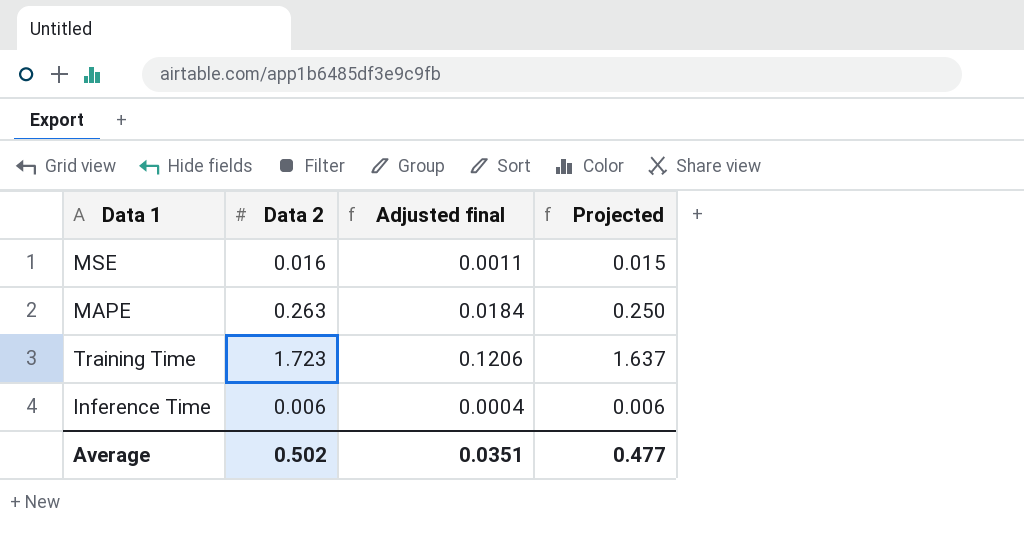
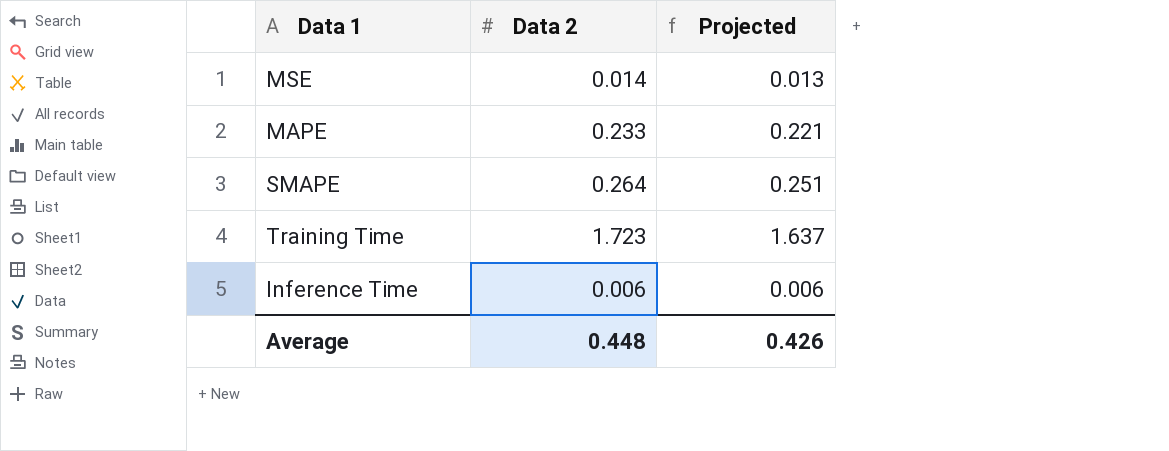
column Adjusted final | formula: [Data 2] * 0.07 -> none
MSE | Data 2: 0.016 -> 0.014
MSE | Projected: 0.015 -> 0.013
MAPE | Data 2: 0.263 -> 0.233
MAPE | Projected: 0.250 -> 0.221
row SMAPE: none -> 0.264 | 0.251
Average | Data 2: 0.502 -> 0.448
Average | Projected: 0.477 -> 0.426

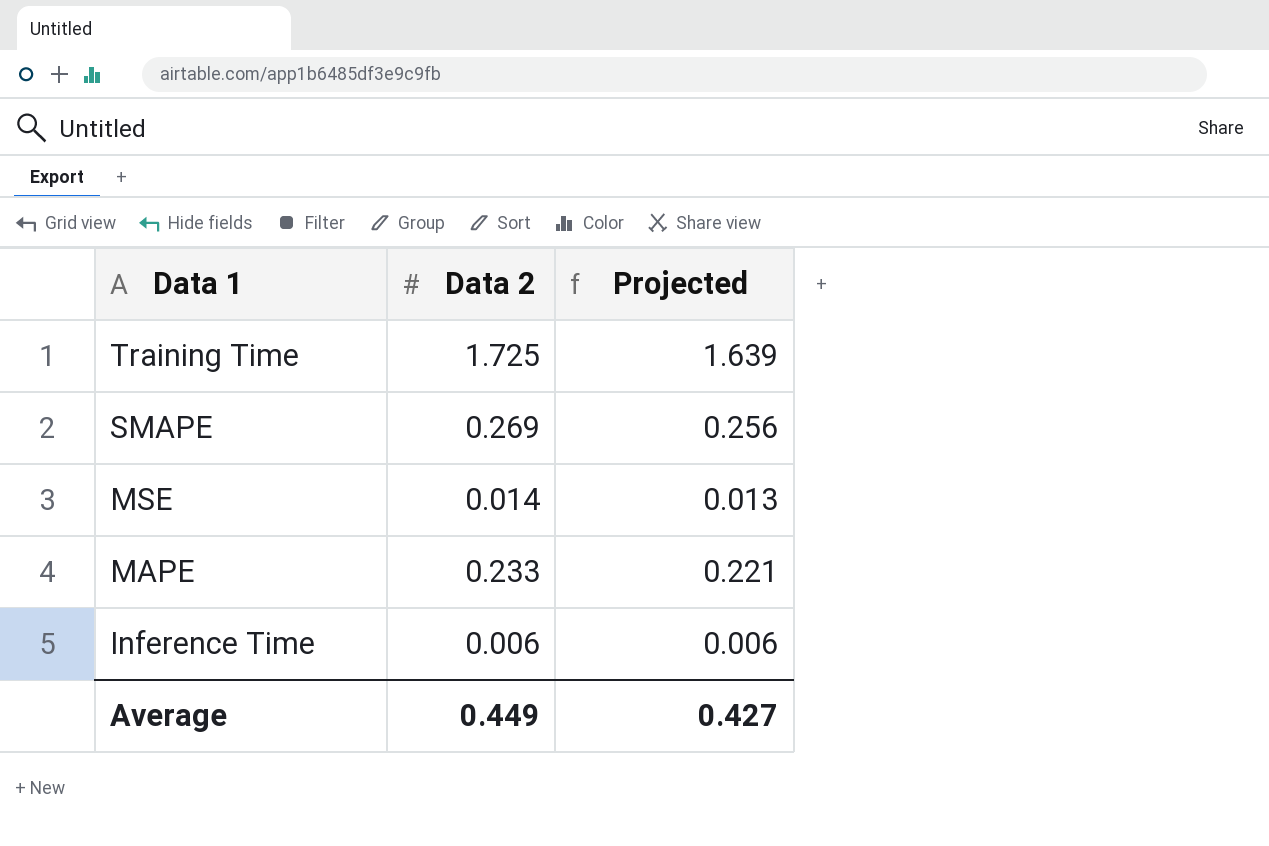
row order: none -> Data 1 descending
Training Time | Data 2: 1.723 -> 1.725
Training Time | Projected: 1.637 -> 1.639
SMAPE | Data 2: 0.264 -> 0.269
SMAPE | Projected: 0.251 -> 0.256
Average | Data 2: 0.448 -> 0.449
Average | Projected: 0.426 -> 0.427

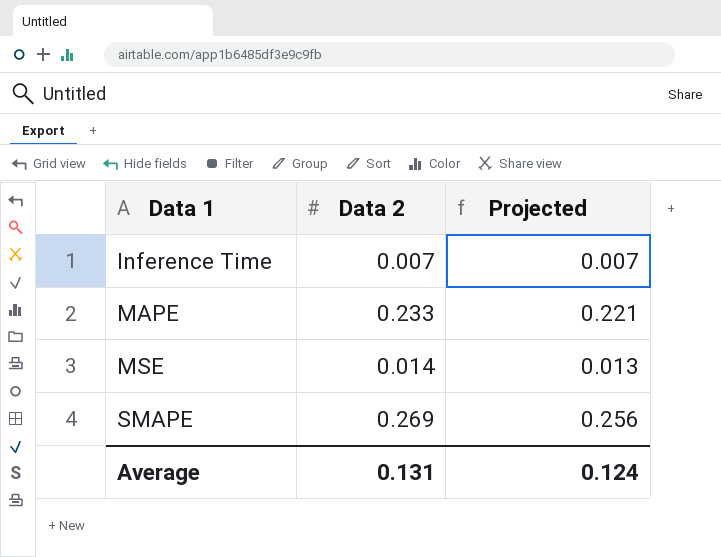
row order: Data 1 descending -> Data 1 ascending
row Training Time: 1.725 | 1.639 -> none
Inference Time | Data 2: 0.006 -> 0.007
Inference Time | Projected: 0.006 -> 0.007
Average | Data 2: 0.449 -> 0.131
Average | Projected: 0.427 -> 0.124

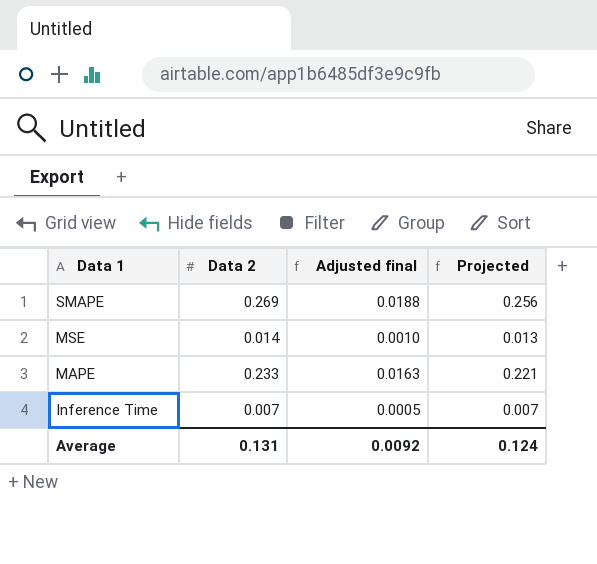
row order: Data 1 ascending -> Data 1 descending
column Adjusted final | formula: none -> [Data 2] * 0.07

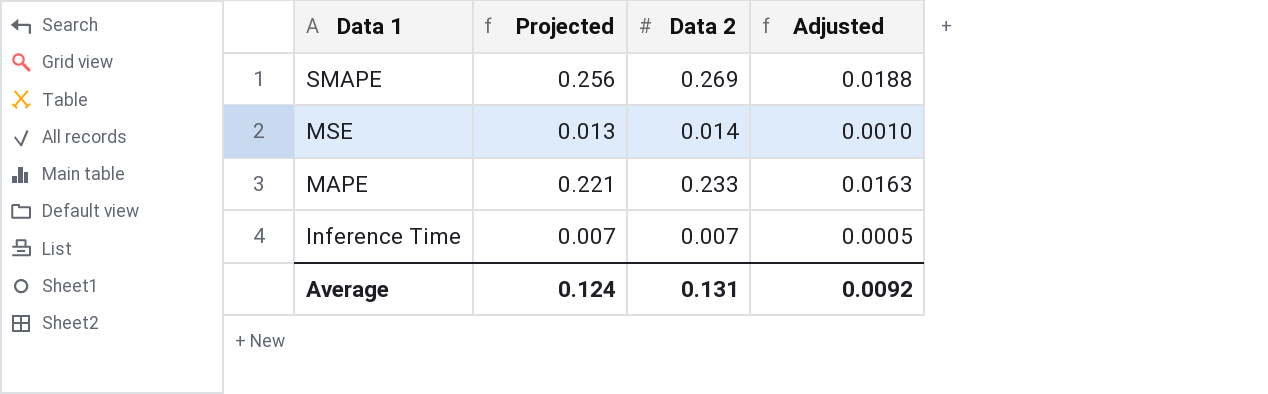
column Projected | position: 4 -> 2
column name: Adjusted final -> Adjusted

